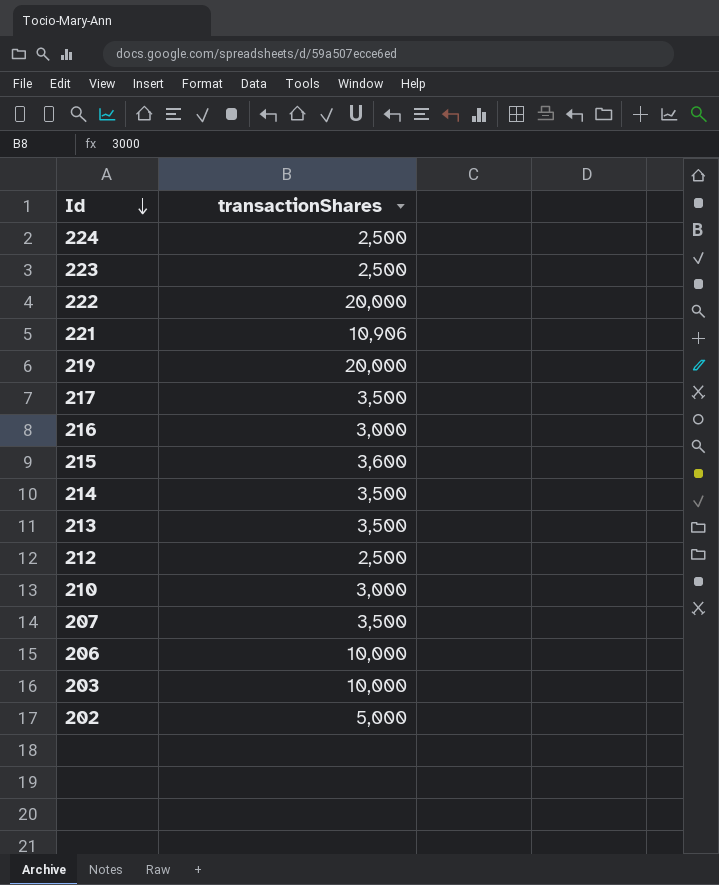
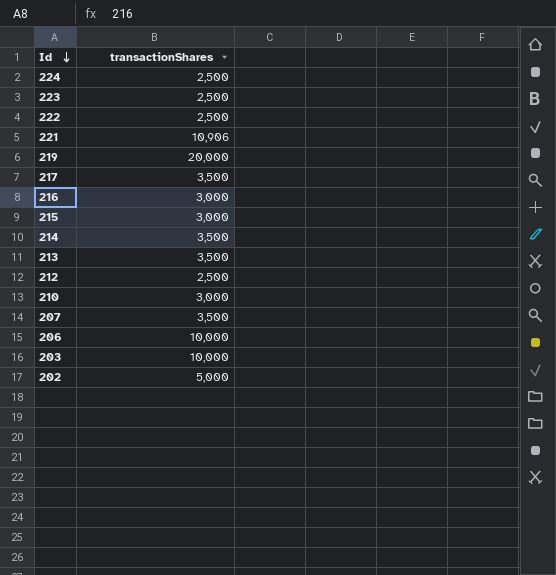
222 | transactionShares: 20,000 -> 2,500
215 | transactionShares: 3,600 -> 3,000

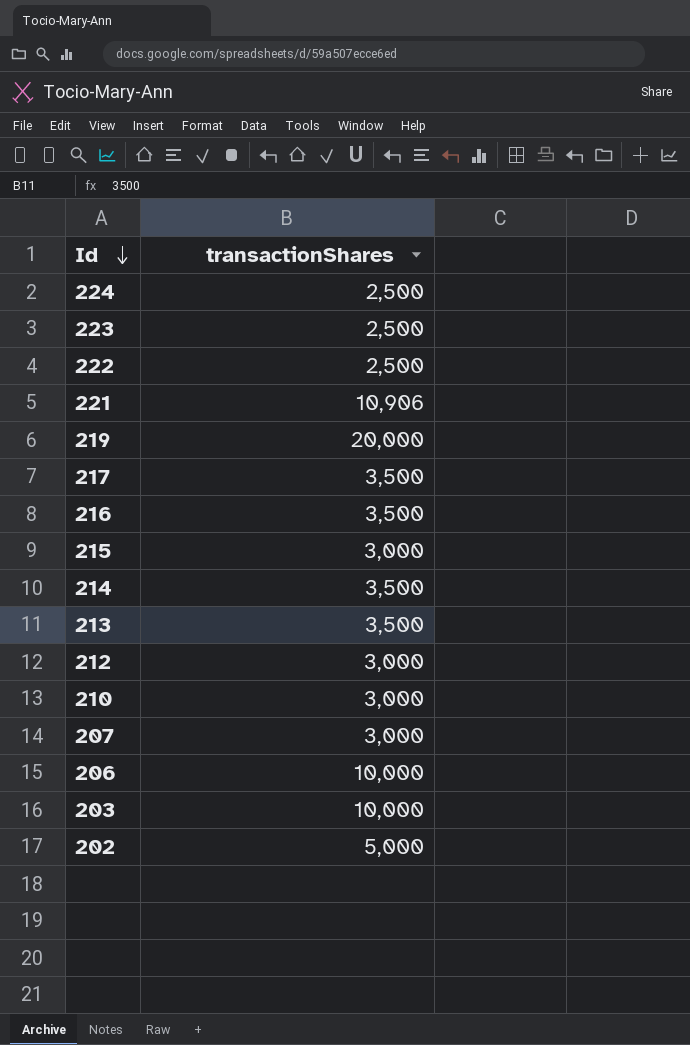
216 | transactionShares: 3,000 -> 3,500
212 | transactionShares: 2,500 -> 3,000
207 | transactionShares: 3,500 -> 3,000

